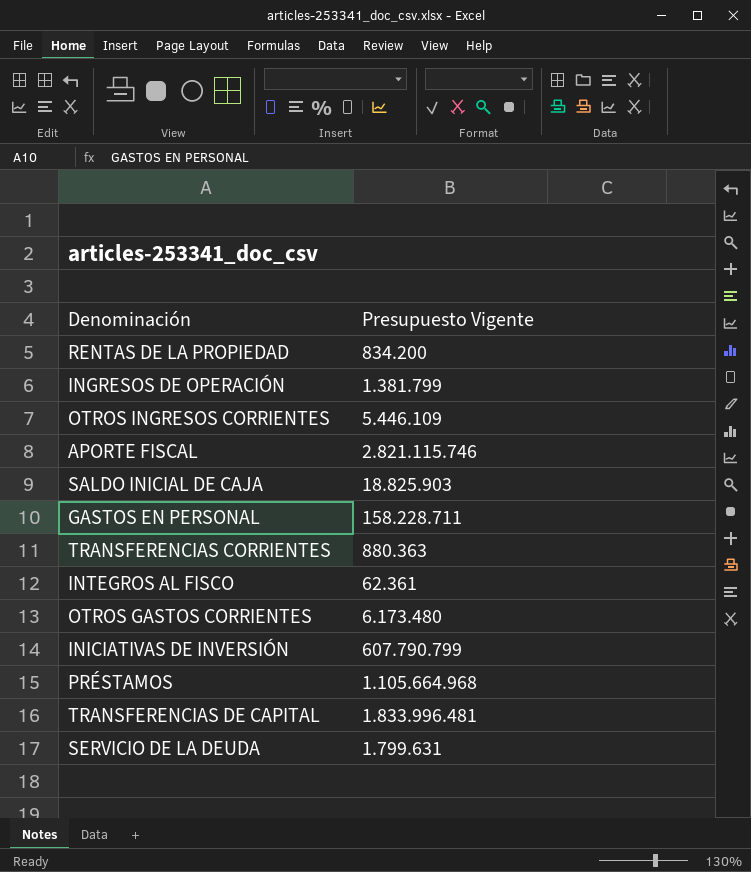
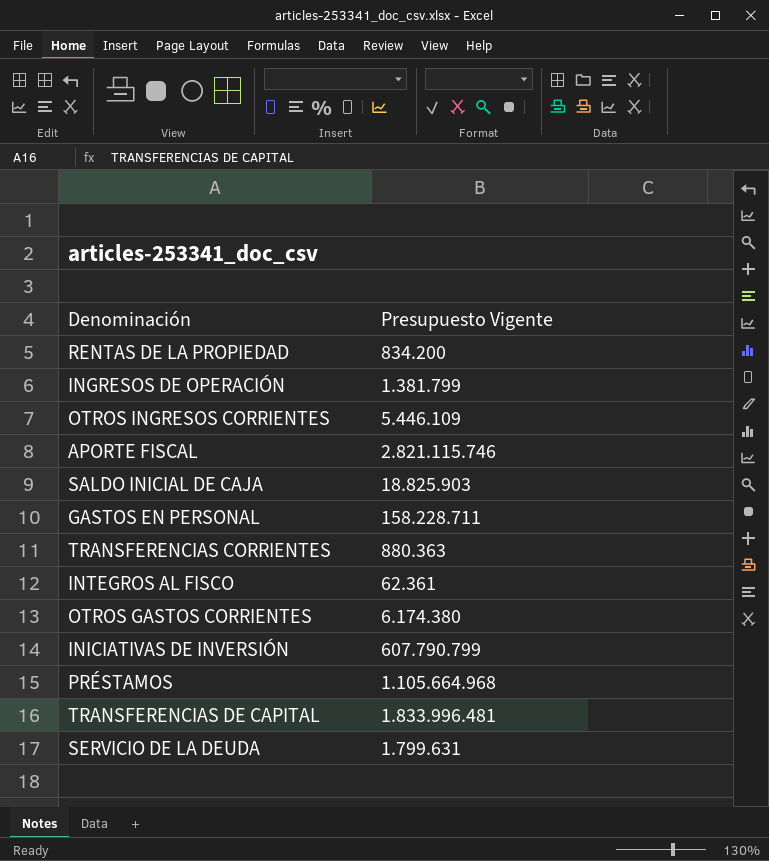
OTROS GASTOS CORRIENTES | Presupuesto Vigente: 6.173.480 -> 6.174.380

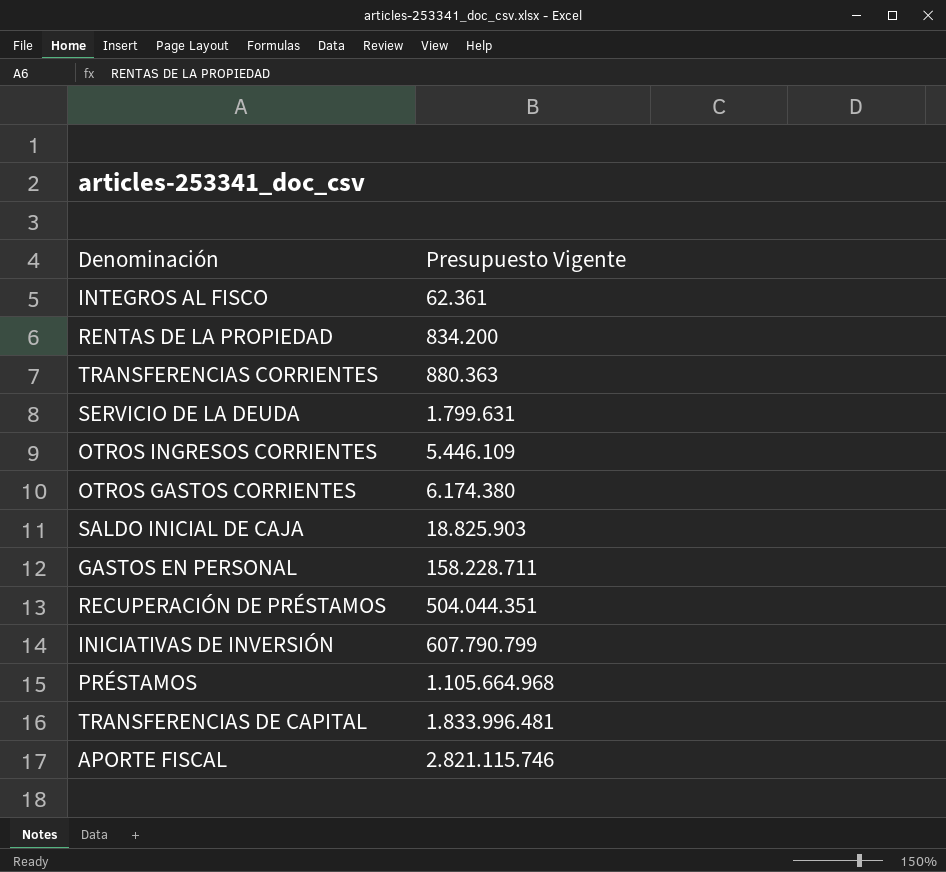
row order: none -> Presupuesto Vigente ascending
row INGRESOS DE OPERACIÓN: 1.381.799 -> none
row RECUPERACIÓN DE PRÉSTAMOS: none -> 504.044.351

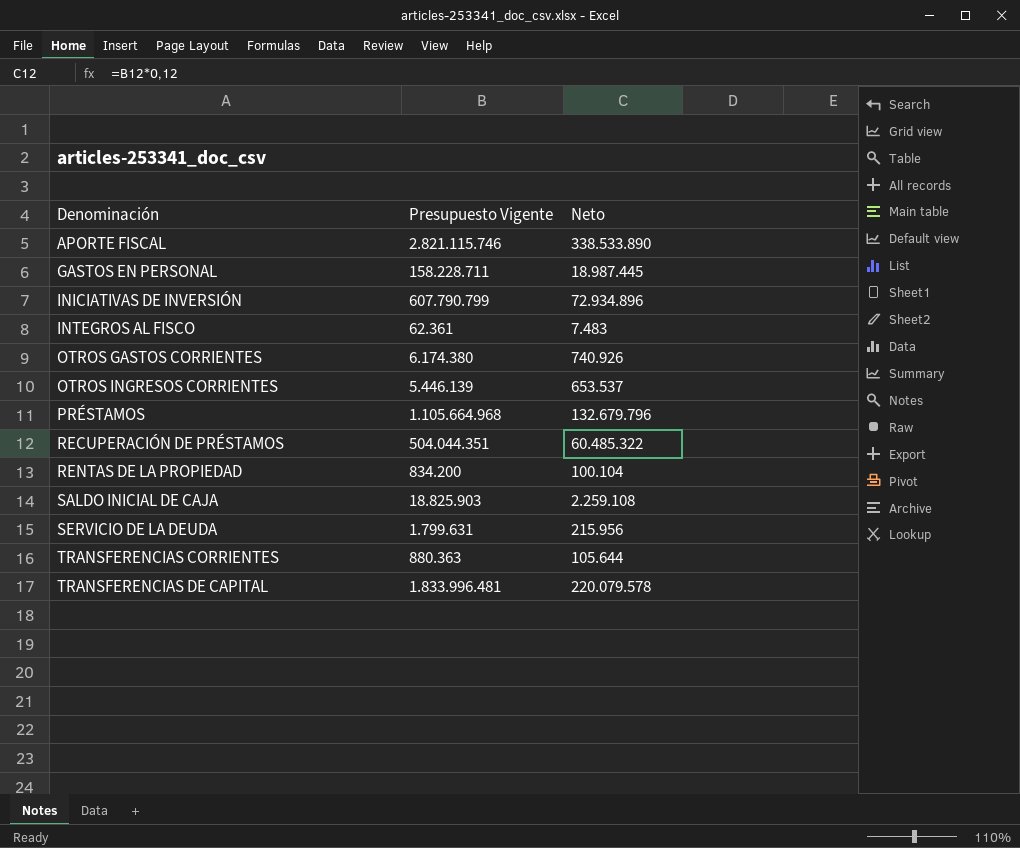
row order: Presupuesto Vigente ascending -> Denominación ascending
column Neto | formula: none -> [Presupuesto Vigente] * 0,12
OTROS INGRESOS CORRIENTES | Presupuesto Vigente: 5.446.109 -> 5.446.139

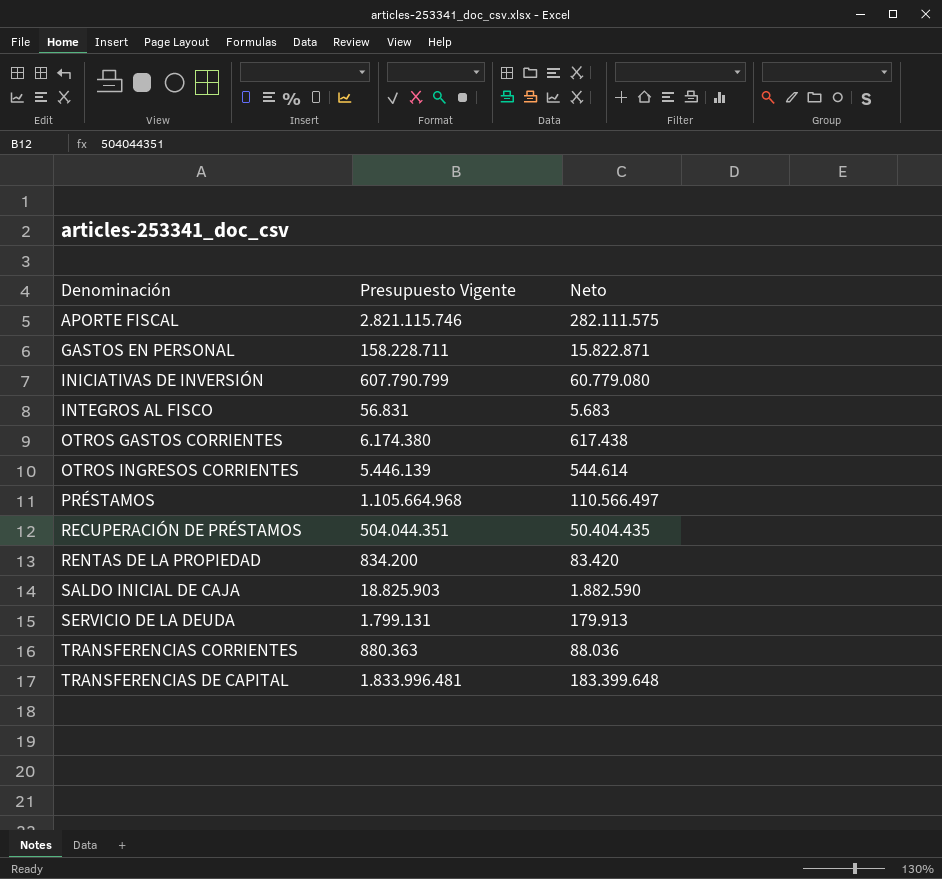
column Neto | formula: [Presupuesto Vigente] * 0,12 -> [Presupuesto Vigente] * 0,1
INTEGROS AL FISCO | Presupuesto Vigente: 62.361 -> 56.831
SERVICIO DE LA DEUDA | Presupuesto Vigente: 1.799.631 -> 1.799.131

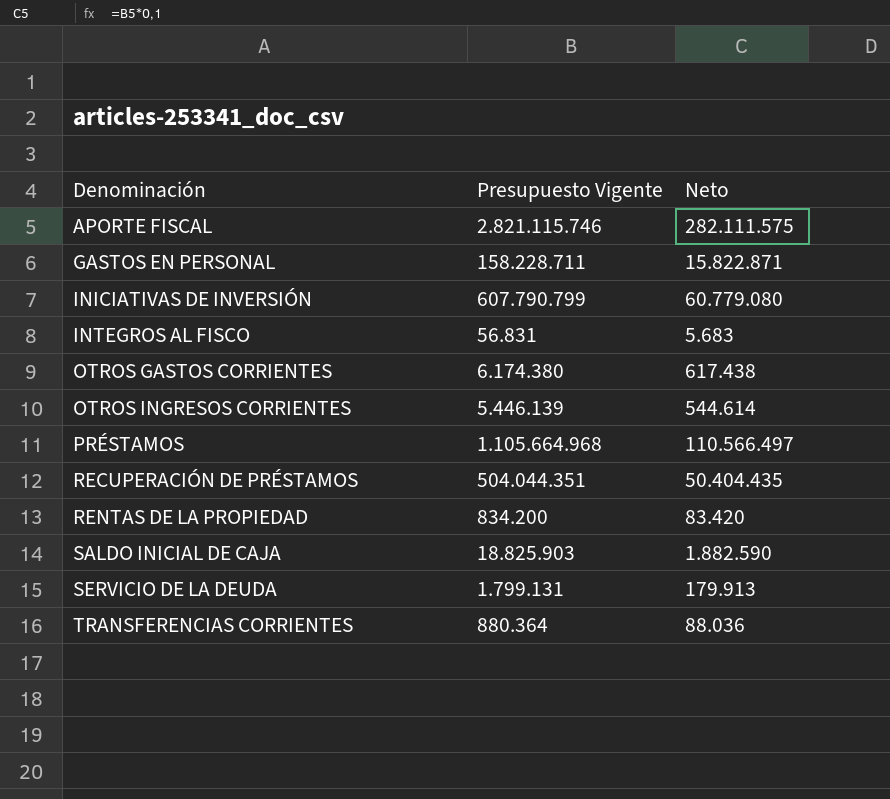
row TRANSFERENCIAS DE CAPITAL: 1.833.996.481 | 183.399.648 -> none
TRANSFERENCIAS CORRIENTES | Presupuesto Vigente: 880.363 -> 880.364

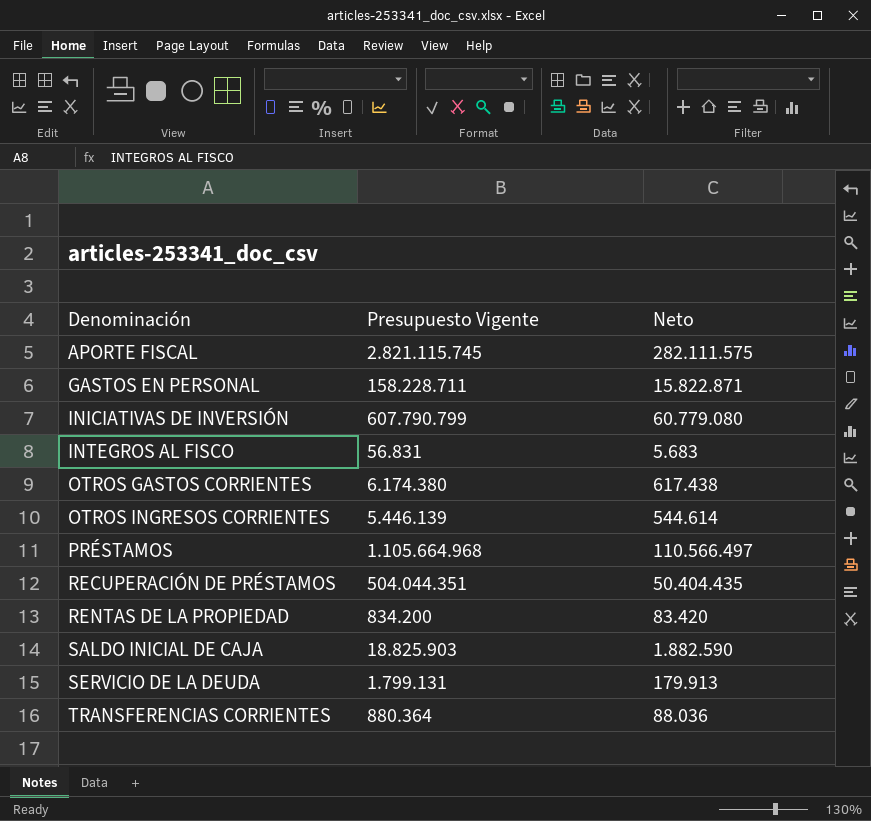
APORTE FISCAL | Presupuesto Vigente: 2.821.115.746 -> 2.821.115.745

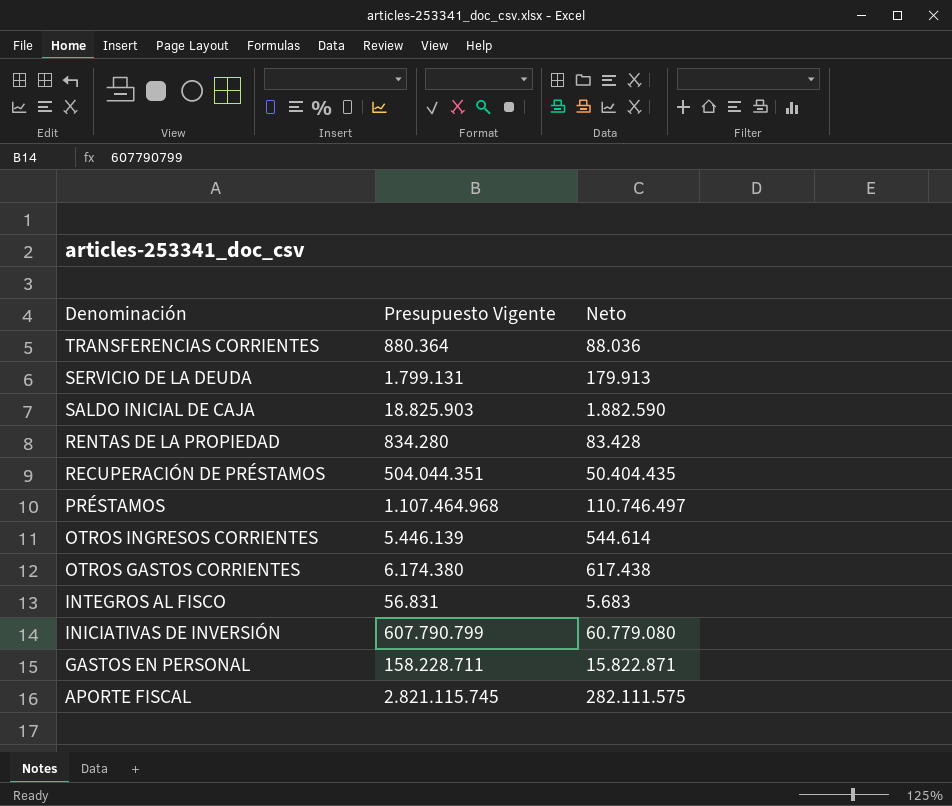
row order: Denominación ascending -> Denominación descending
RENTAS DE LA PROPIEDAD | Presupuesto Vigente: 834.200 -> 834.280
RENTAS DE LA PROPIEDAD | Neto: 83.420 -> 83.428
PRÉSTAMOS | Presupuesto Vigente: 1.105.664.968 -> 1.107.464.968
PRÉSTAMOS | Neto: 110.566.497 -> 110.746.497

